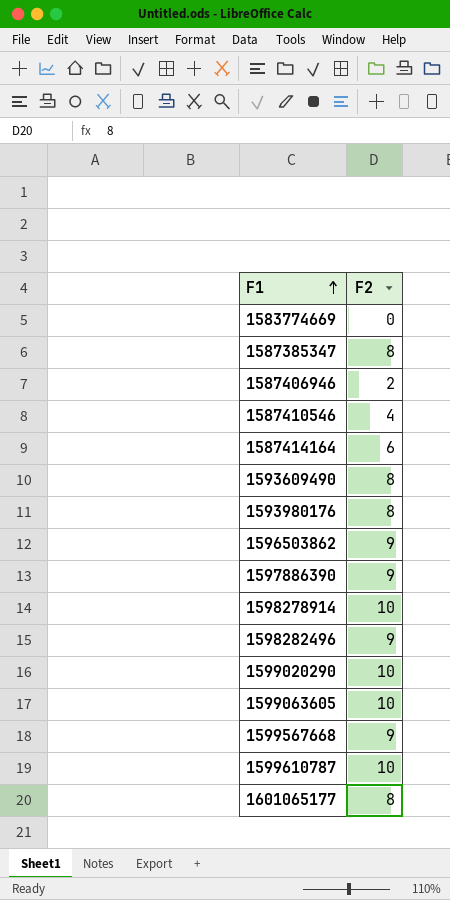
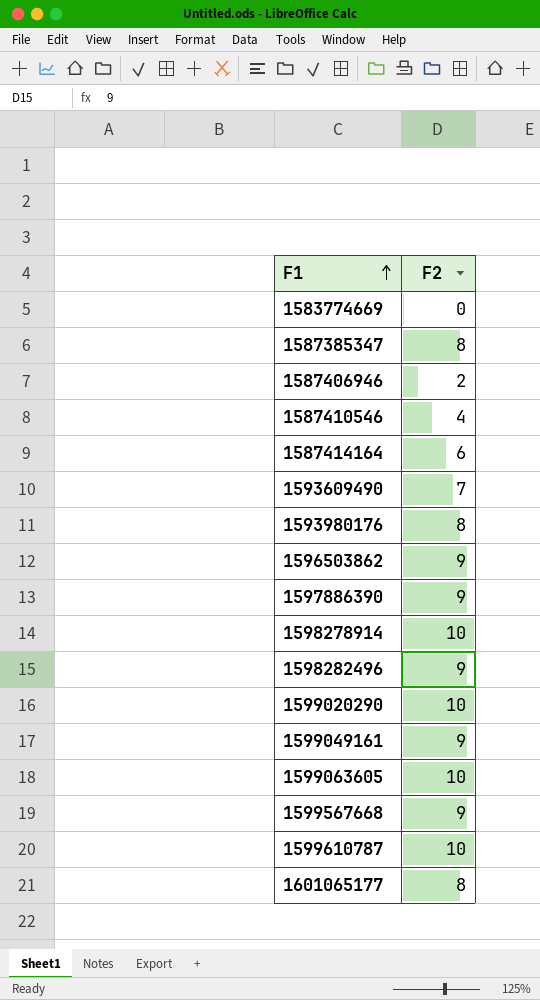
1593609490 | F2: 8 -> 7
row 1599049161: none -> 9

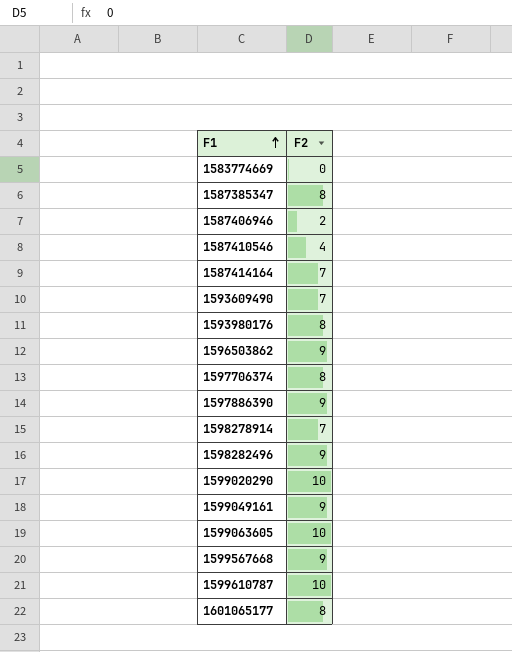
1587414164 | F2: 6 -> 7
row 1597706374: none -> 8
1598278914 | F2: 10 -> 7

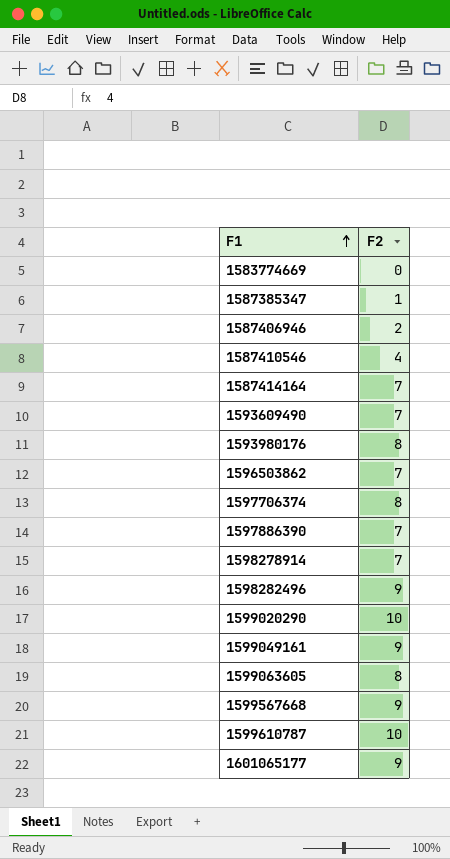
1587385347 | F2: 8 -> 1
1596503862 | F2: 9 -> 7
1597886390 | F2: 9 -> 7
1599063605 | F2: 10 -> 8
1601065177 | F2: 8 -> 9

